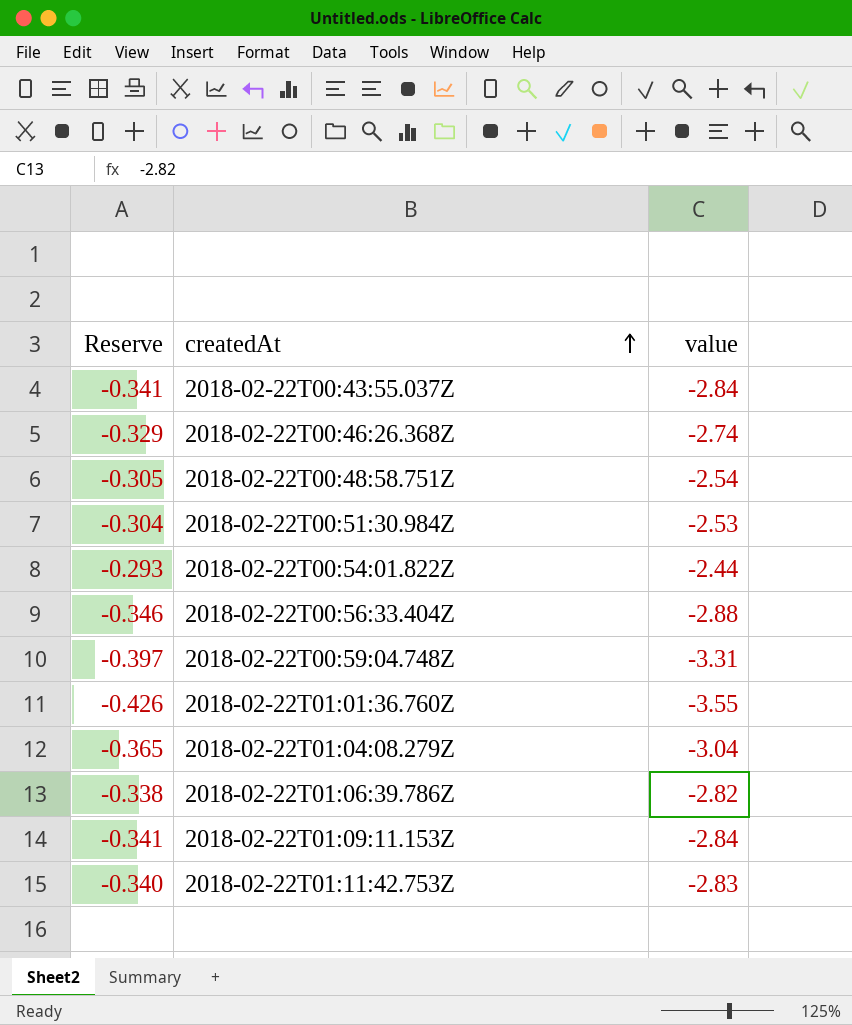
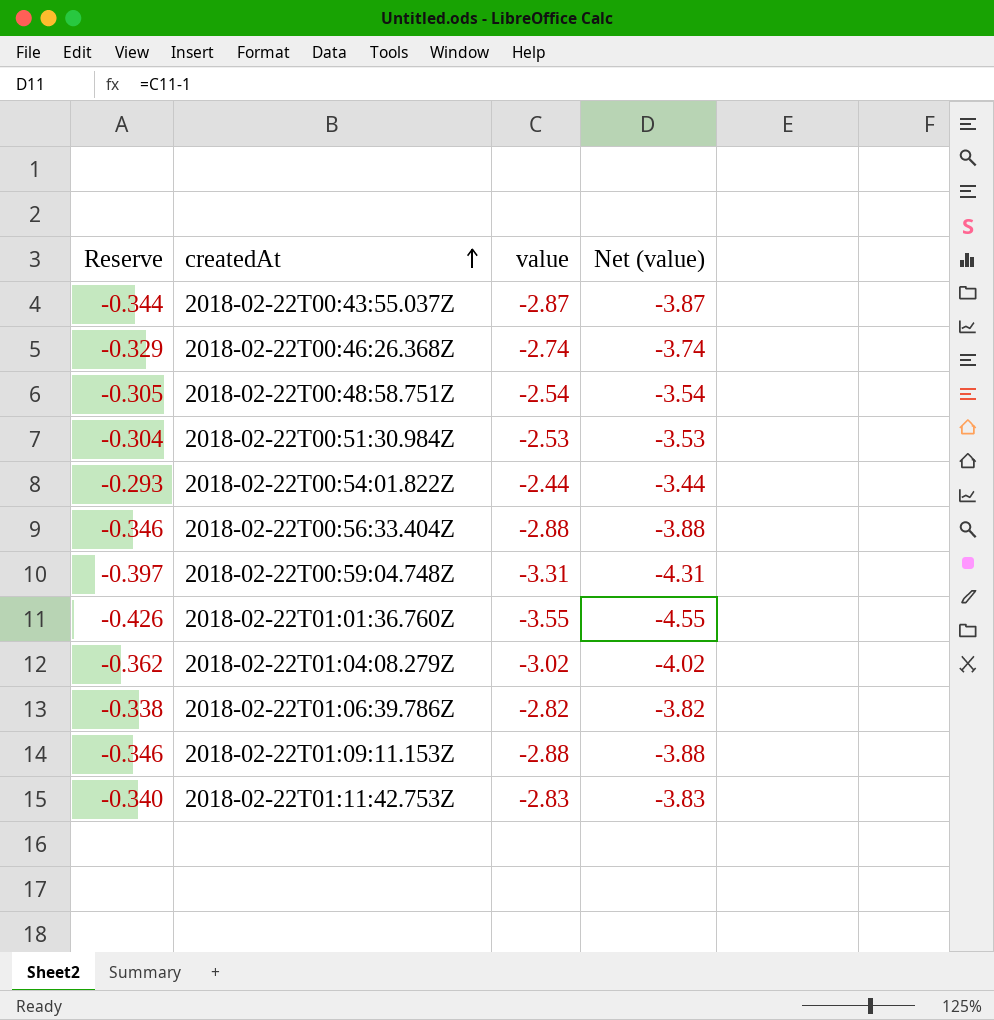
column Net (value) | formula: none -> [value] - 1
2018-02-22T00:43:55.037Z | Reserve: -0.341 -> -0.344
2018-02-22T00:43:55.037Z | value: -2.84 -> -2.87
2018-02-22T01:04:08.279Z | Reserve: -0.365 -> -0.362
2018-02-22T01:04:08.279Z | value: -3.04 -> -3.02
2018-02-22T01:09:11.153Z | Reserve: -0.341 -> -0.346
2018-02-22T01:09:11.153Z | value: -2.84 -> -2.88

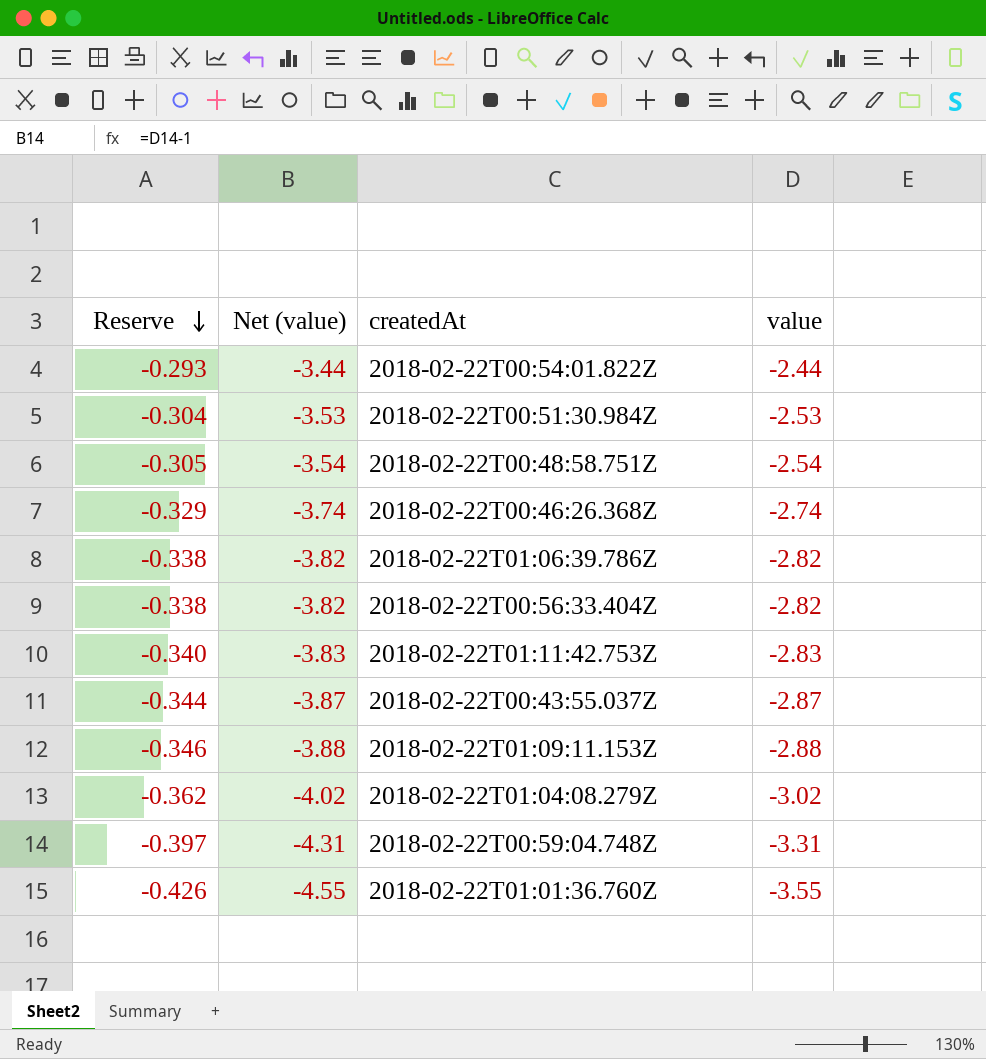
row order: createdAt ascending -> Reserve descending
column Net (value) | position: 4 -> 2
2018-02-22T00:56:33.404Z | Reserve: -0.346 -> -0.338
2018-02-22T00:56:33.404Z | Net (value): -3.88 -> -3.82
2018-02-22T00:56:33.404Z | value: -2.88 -> -2.82

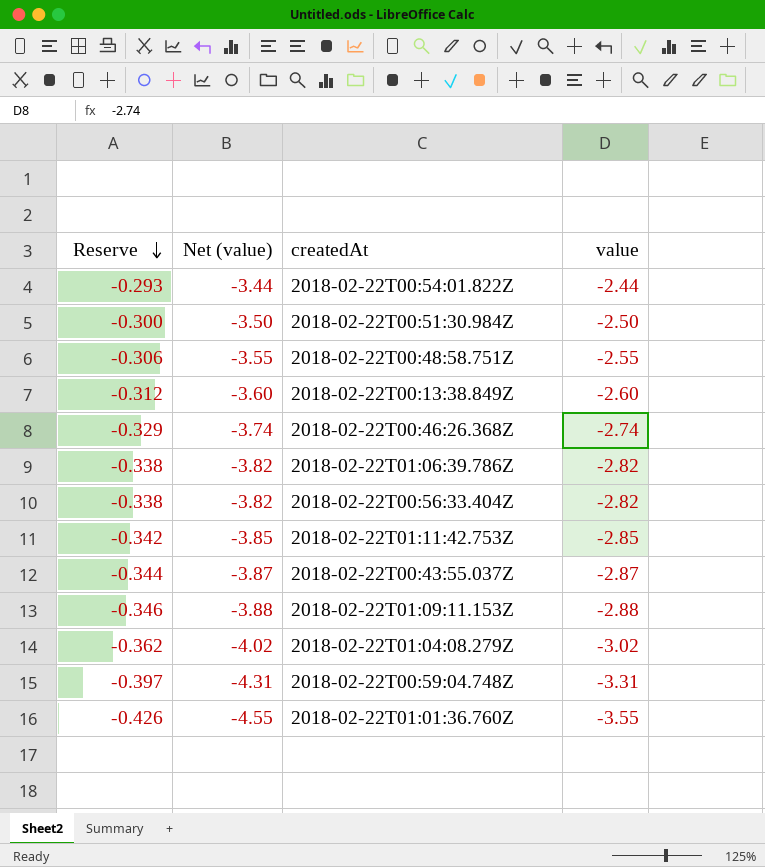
2018-02-22T00:51:30.984Z | Reserve: -0.304 -> -0.300
2018-02-22T00:51:30.984Z | Net (value): -3.53 -> -3.50
2018-02-22T00:51:30.984Z | value: -2.53 -> -2.50
2018-02-22T00:48:58.751Z | Reserve: -0.305 -> -0.306
2018-02-22T00:48:58.751Z | Net (value): -3.54 -> -3.55
2018-02-22T00:48:58.751Z | value: -2.54 -> -2.55
row 2018-02-22T00:13:38.849Z: none -> -0.312 | -3.60 | -2.60
2018-02-22T01:11:42.753Z | Reserve: -0.340 -> -0.342
2018-02-22T01:11:42.753Z | Net (value): -3.83 -> -3.85
2018-02-22T01:11:42.753Z | value: -2.83 -> -2.85

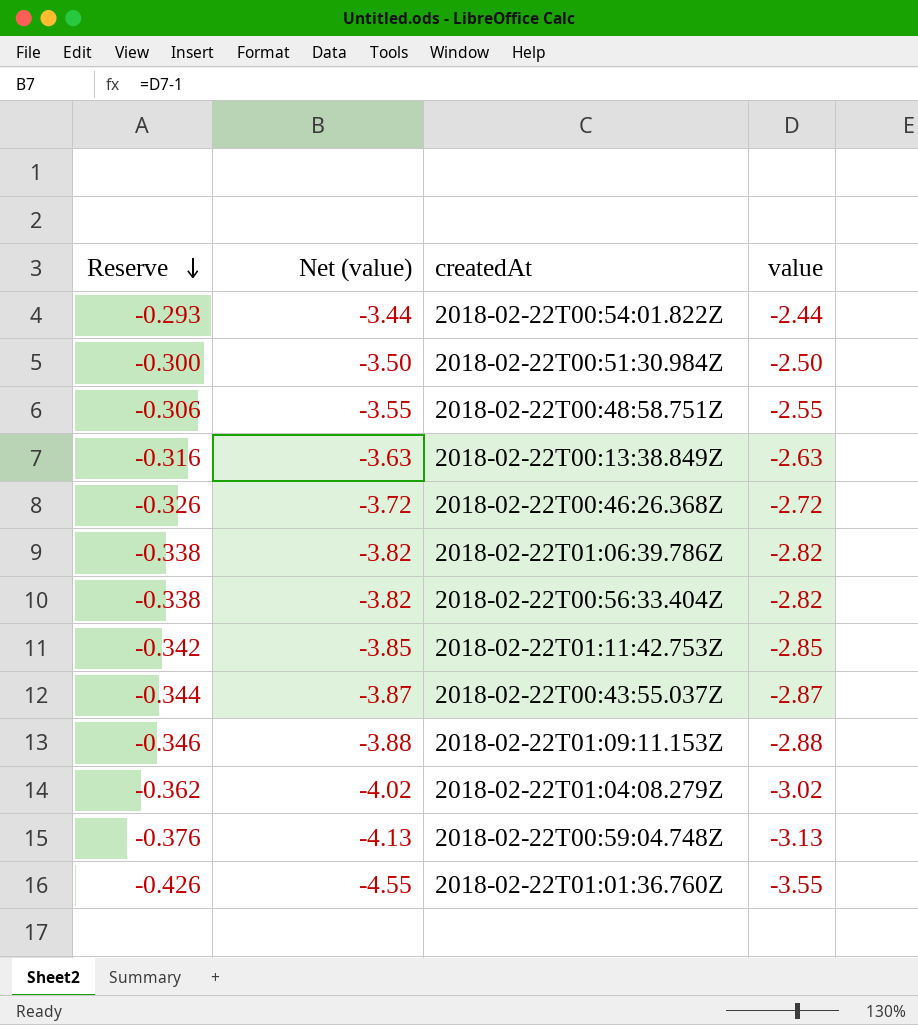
2018-02-22T00:13:38.849Z | Reserve: -0.312 -> -0.316
2018-02-22T00:13:38.849Z | Net (value): -3.60 -> -3.63
2018-02-22T00:13:38.849Z | value: -2.60 -> -2.63
2018-02-22T00:46:26.368Z | Reserve: -0.329 -> -0.326
2018-02-22T00:46:26.368Z | Net (value): -3.74 -> -3.72
2018-02-22T00:46:26.368Z | value: -2.74 -> -2.72
2018-02-22T00:59:04.748Z | Reserve: -0.397 -> -0.376
2018-02-22T00:59:04.748Z | Net (value): -4.31 -> -4.13
2018-02-22T00:59:04.748Z | value: -3.31 -> -3.13

